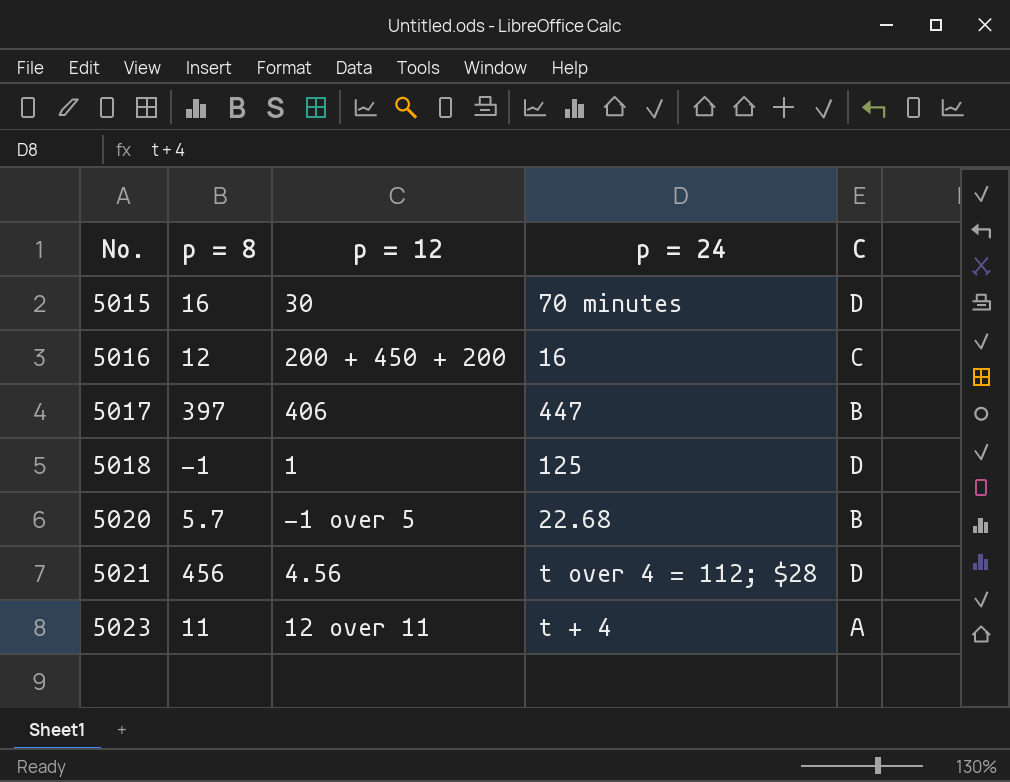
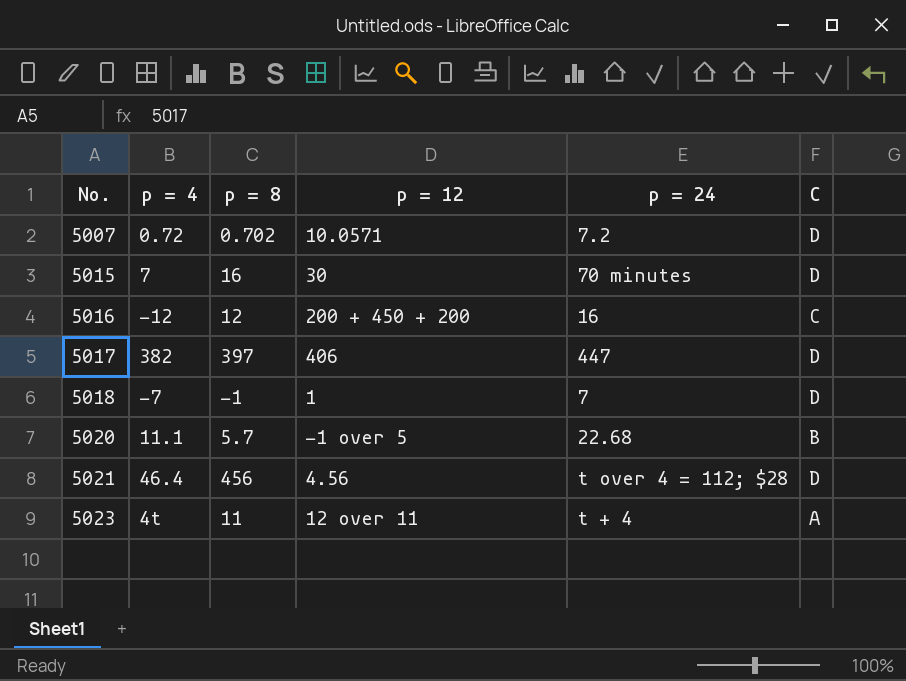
column p = 4 | position: none -> 2
row 5007: none -> 0.72 | 0.702 | 10.0571 | 7.2 | D
5017 | C: B -> D
5018 | p = 24: 125 -> 7

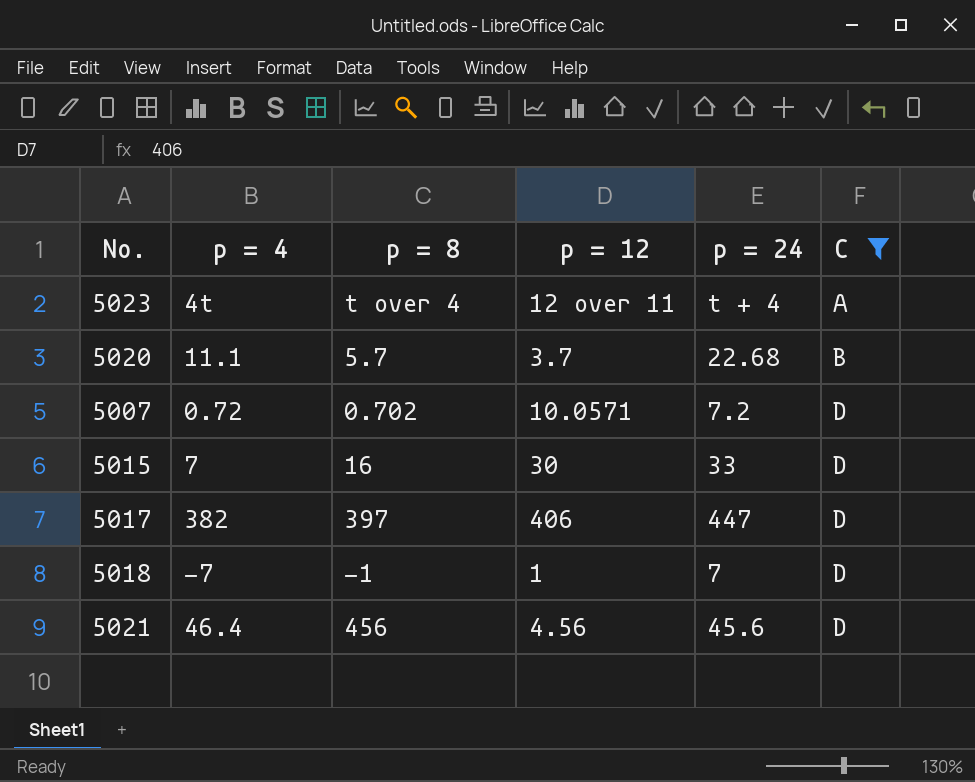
filter: none -> C != C
row order: No. ascending -> C ascending
5023 | p = 8: 11 -> t over 4
5020 | p = 12: −1 over 5 -> 3.7
5015 | p = 24: 70 minutes -> 33
5021 | p = 24: t over 4 = 112; $28 -> 45.6

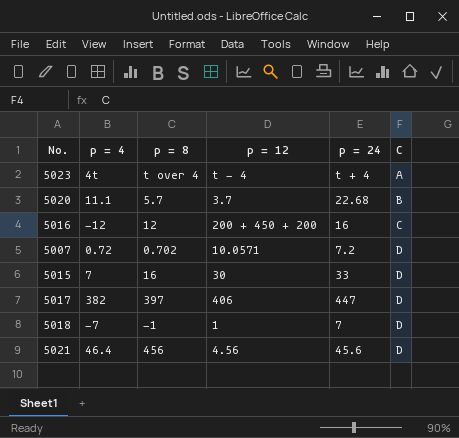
filter: C != C -> none
5023 | p = 12: 12 over 11 -> t − 4

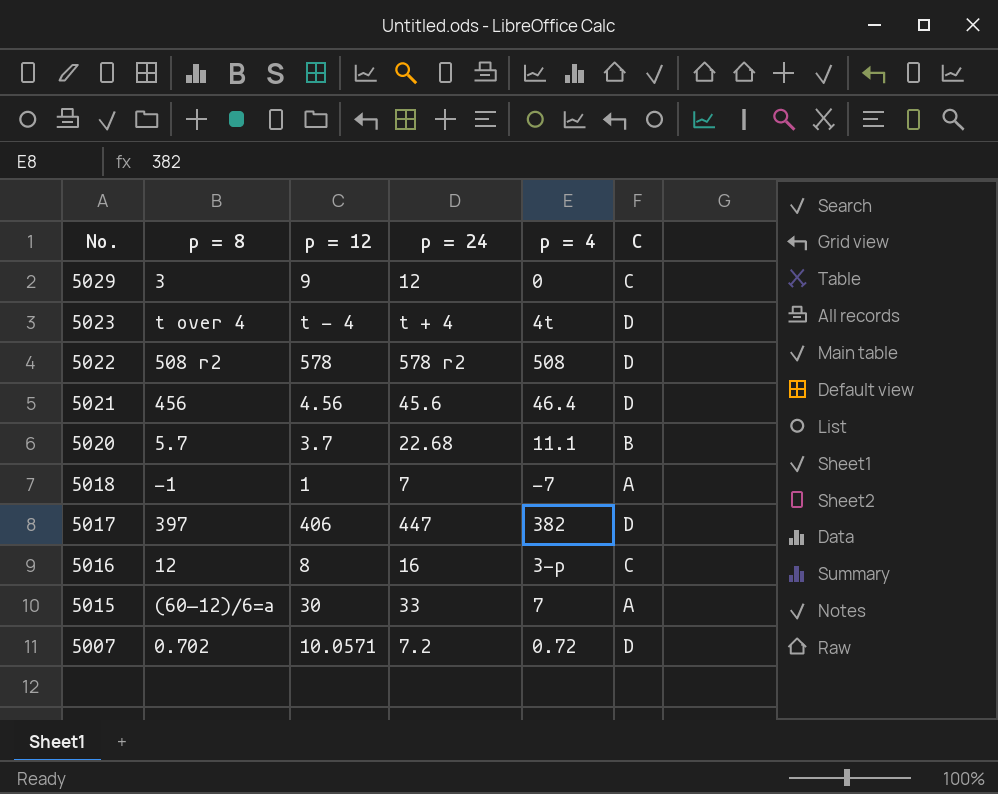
row order: C ascending -> No. descending
column p = 4 | position: 2 -> 5
row 5029: none -> 3 | 9 | 12 | 0 | C
5023 | C: A -> D
row 5022: none -> 508 r2 | 578 | 578 r2 | 508 | D
5018 | C: D -> A
5016 | p = 12: 200 + 450 + 200 -> 8
5016 | p = 4: −12 -> 3-p
5015 | p = 8: 16 -> (60—12)/6=a
5015 | C: D -> A

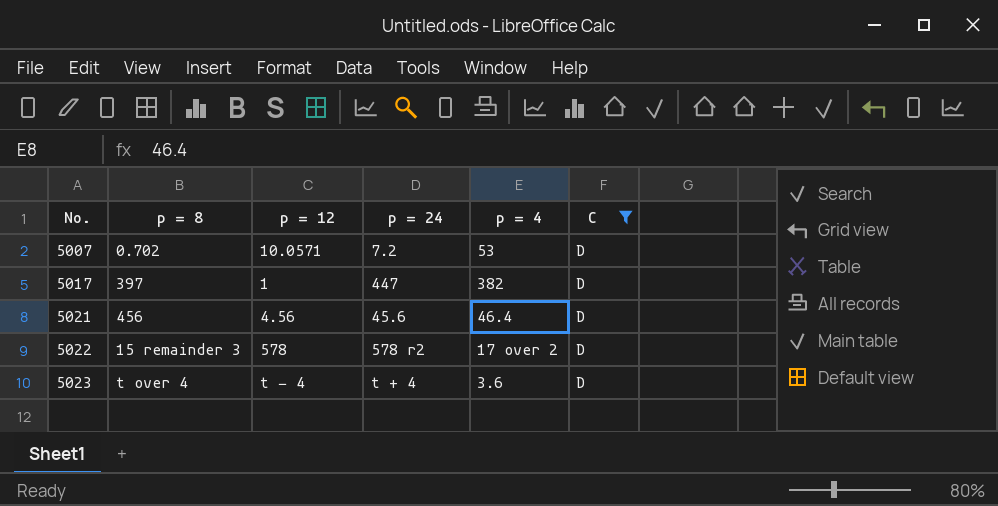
filter: none -> C = D
row order: No. descending -> No. ascending
5007 | p = 4: 0.72 -> 53
5017 | p = 12: 406 -> 1
5022 | p = 8: 508 r2 -> 15 remainder 3
5022 | p = 4: 508 -> 17 over 2
5023 | p = 4: 4t -> 3.6

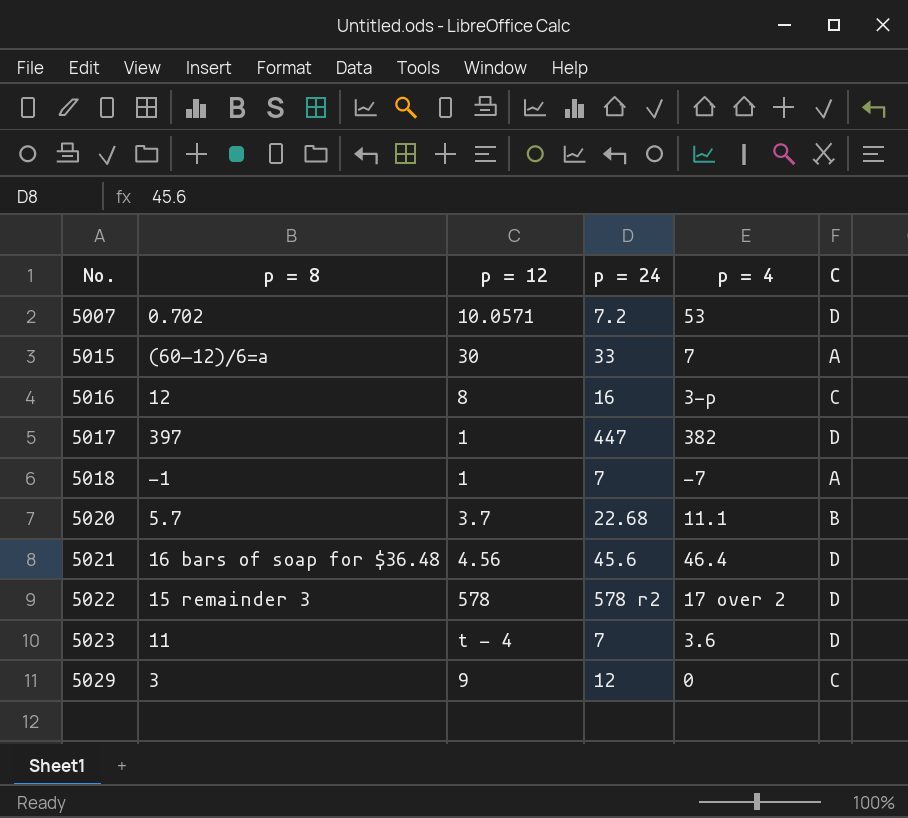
filter: C = D -> none
5021 | p = 8: 456 -> 16 bars of soap for $36.48
5023 | p = 8: t over 4 -> 11
5023 | p = 24: t + 4 -> 7

